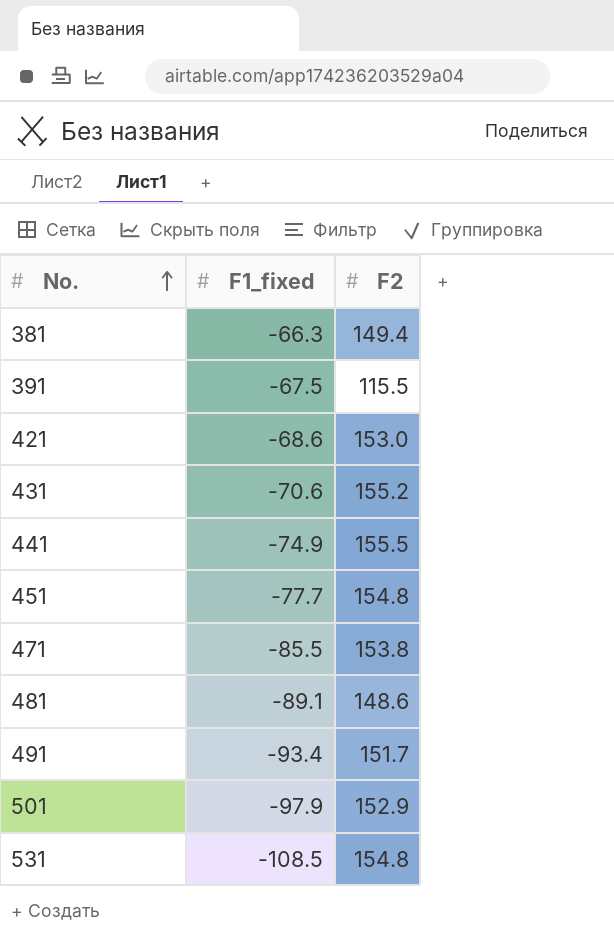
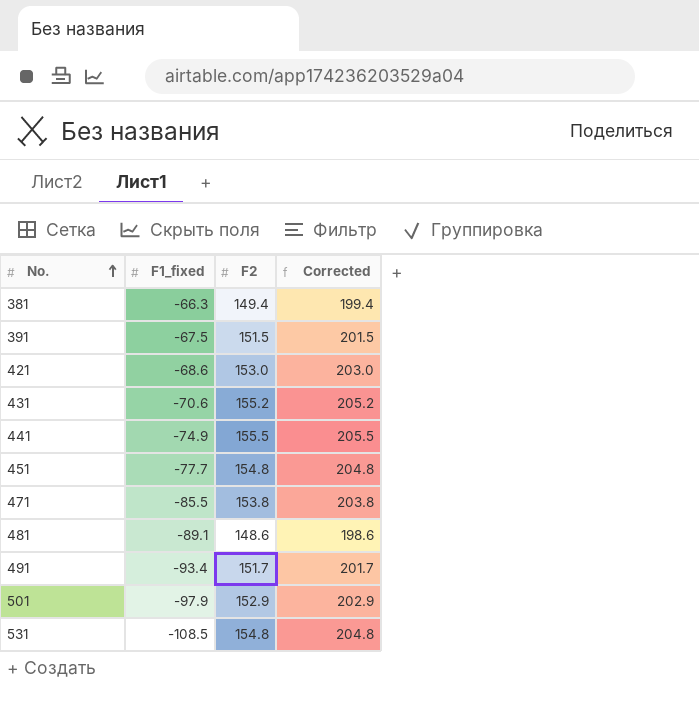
column Corrected | formula: none -> [F2] + 50
391 | F2: 115.5 -> 151.5

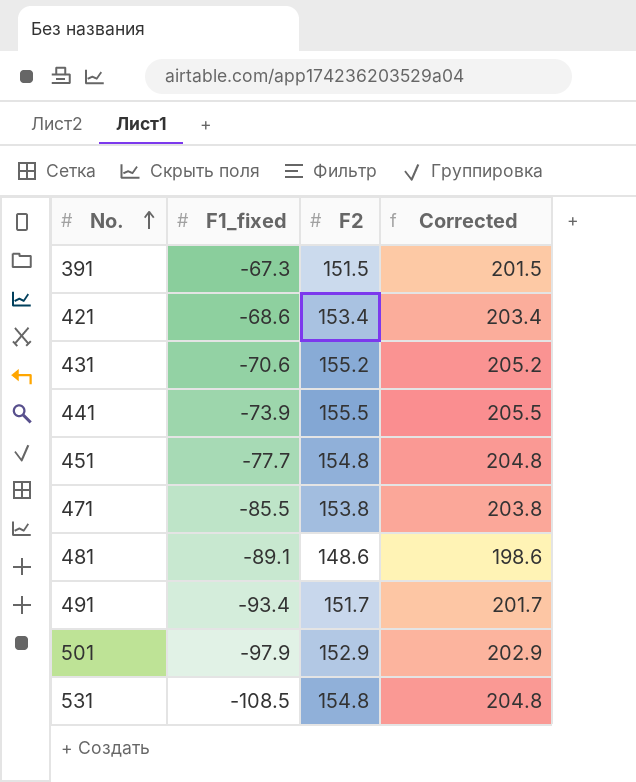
row 381: -66.3 | 149.4 | 199.4 -> none
391 | F1_fixed: -67.5 -> -67.3
421 | F2: 153.0 -> 153.4
421 | Corrected: 203.0 -> 203.4
441 | F1_fixed: -74.9 -> -73.9

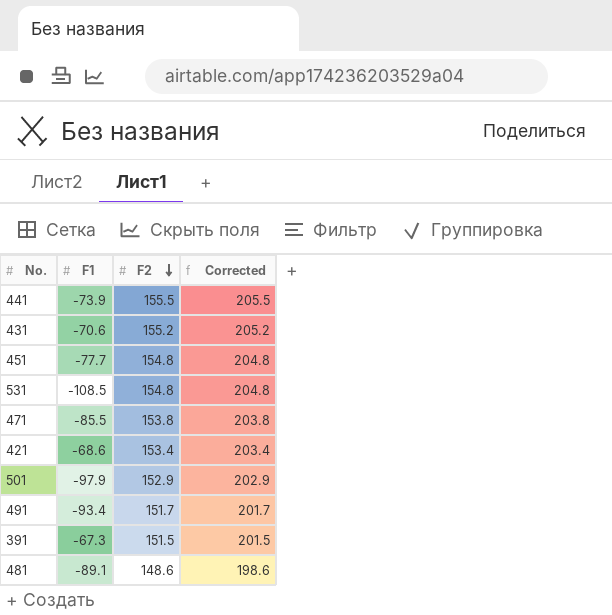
row order: No. ascending -> F2 descending
column name: F1_fixed -> F1

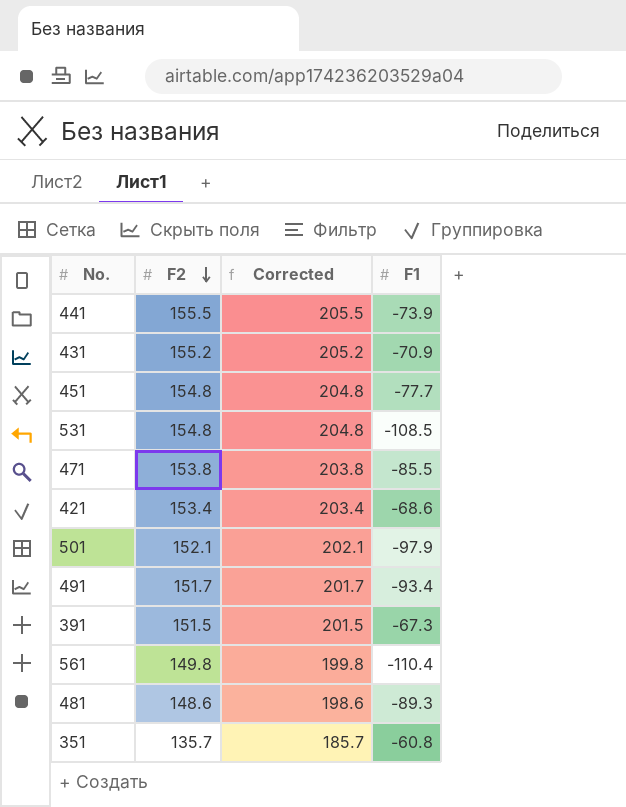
column F1 | position: 2 -> 4
431 | F1: -70.6 -> -70.9
501 | F2: 152.9 -> 152.1
501 | Corrected: 202.9 -> 202.1
row 561: none -> 149.8 | 199.8 | -110.4
481 | F1: -89.1 -> -89.3
row 351: none -> 135.7 | 185.7 | -60.8

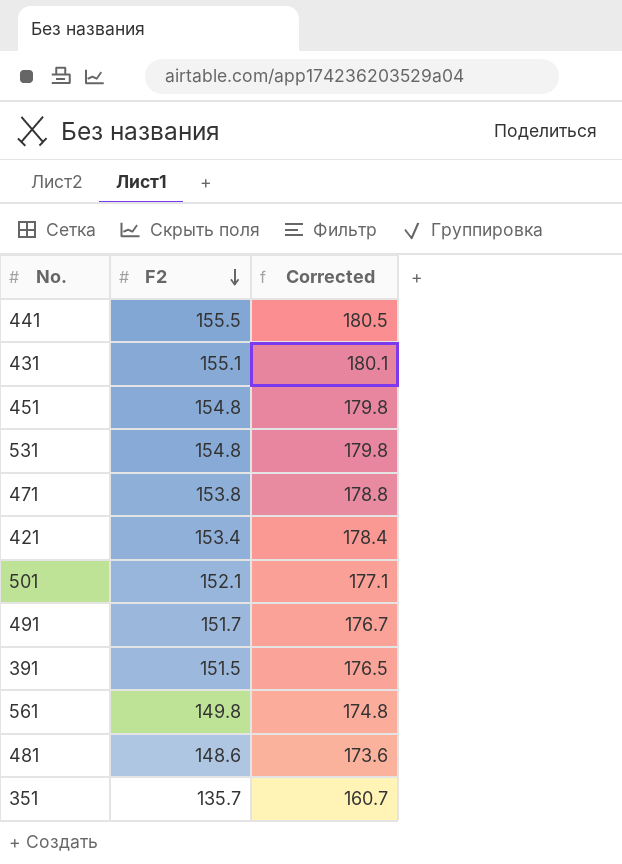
column F1 | position: 4 -> none
column Corrected | formula: [F2] + 50 -> [F2] + 25
431 | F2: 155.2 -> 155.1

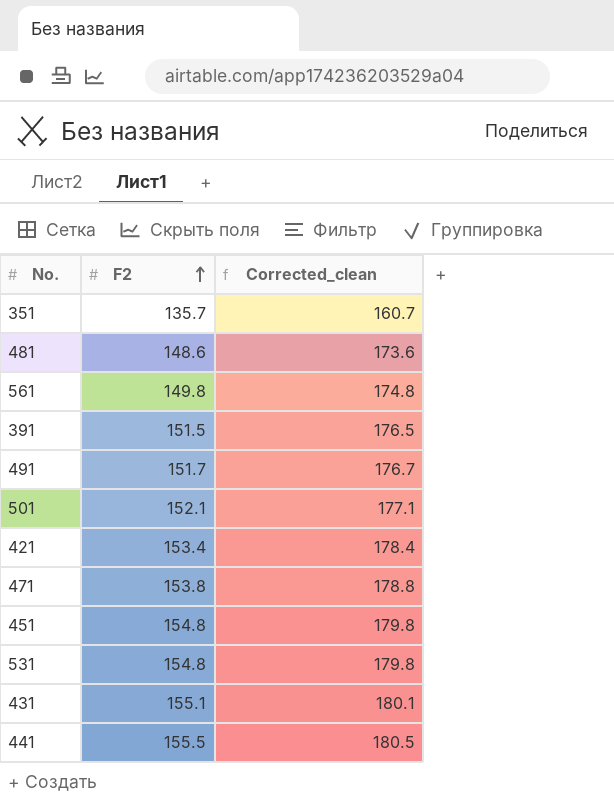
row order: F2 descending -> F2 ascending
column name: Corrected -> Corrected_clean

